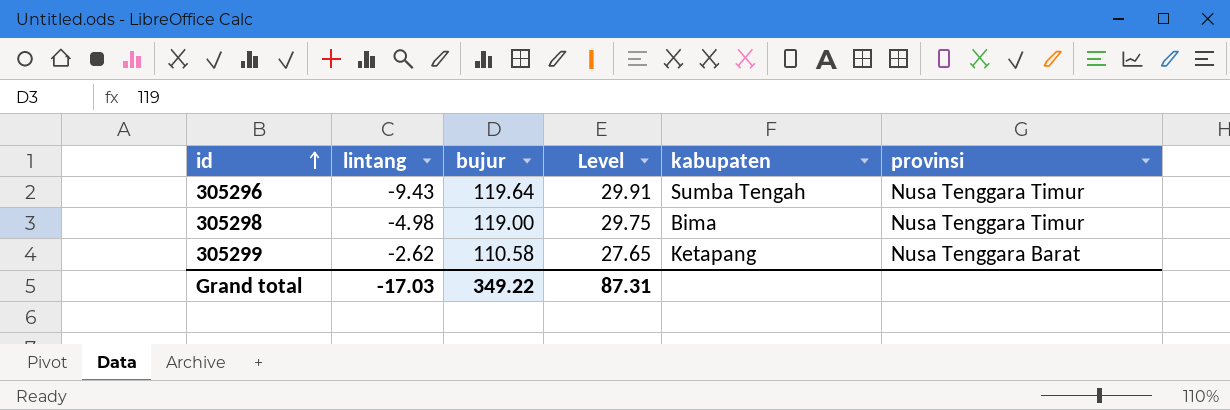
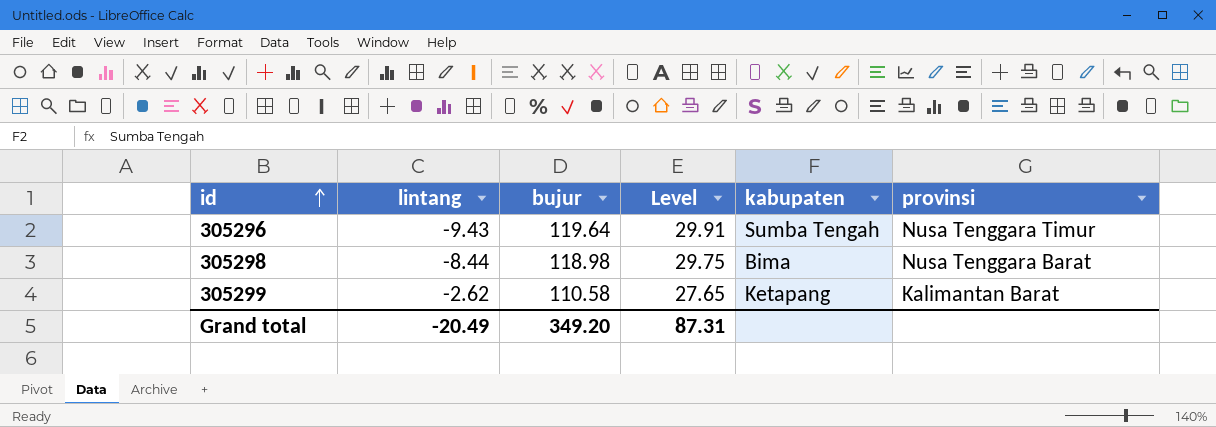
305298 | lintang: -4.98 -> -8.44
305298 | bujur: 119.00 -> 118.98
305298 | provinsi: Nusa Tenggara Timur -> Nusa Tenggara Barat
305299 | provinsi: Nusa Tenggara Barat -> Kalimantan Barat
Grand total | lintang: -17.03 -> -20.49
Grand total | bujur: 349.22 -> 349.20

